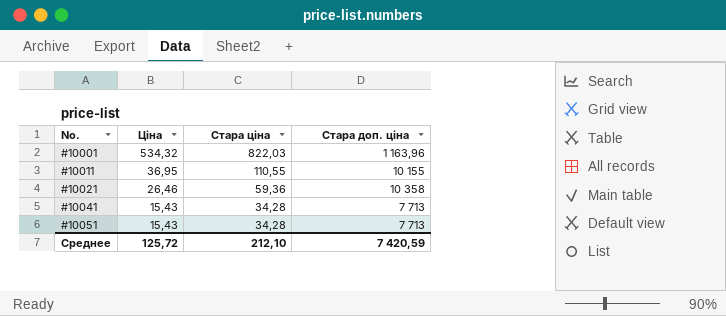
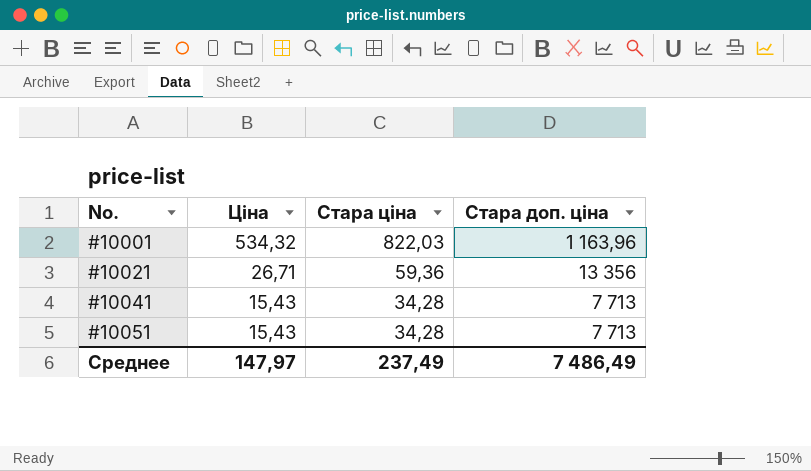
row #10011: 36,95 | 110,55 | 10 155 -> none
#10021 | Ціна: 26,46 -> 26,71
#10021 | Стара доп. ціна: 10 358 -> 13 356
Среднее | Ціна: 125,72 -> 147,97
Среднее | Стара ціна: 212,10 -> 237,49
Среднее | Стара доп. ціна: 7 420,59 -> 7 486,49

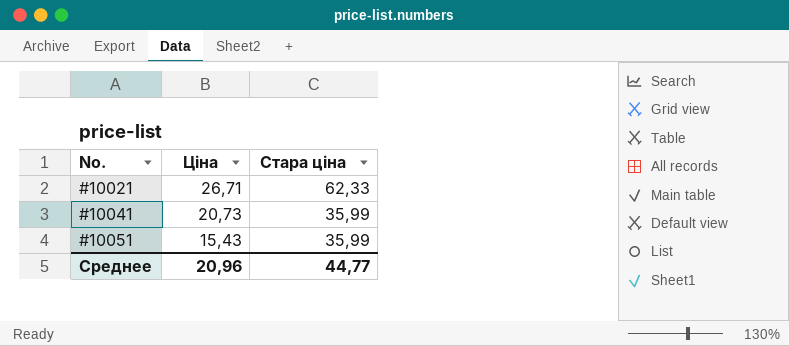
column Стара доп. ціна | position: 4 -> none
row #10001: 534,32 | 822,03 | 1 163,96 -> none
#10021 | Стара ціна: 59,36 -> 62,33
#10041 | Ціна: 15,43 -> 20,73
#10041 | Стара ціна: 34,28 -> 35,99
#10051 | Стара ціна: 34,28 -> 35,99
Среднее | Ціна: 147,97 -> 20,96
Среднее | Стара ціна: 237,49 -> 44,77

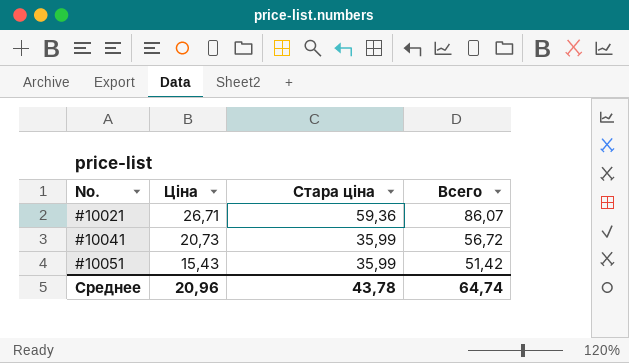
column Всего | formula: none -> [Ціна] + [Стара ціна]
#10021 | Стара ціна: 62,33 -> 59,36
Среднее | Стара ціна: 44,77 -> 43,78

